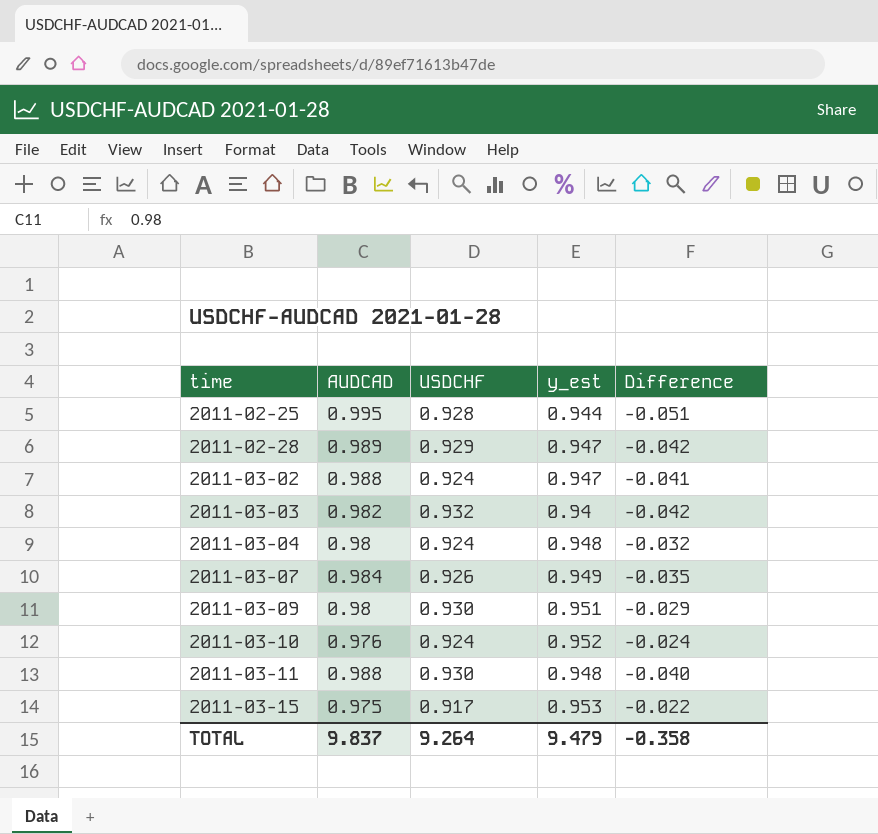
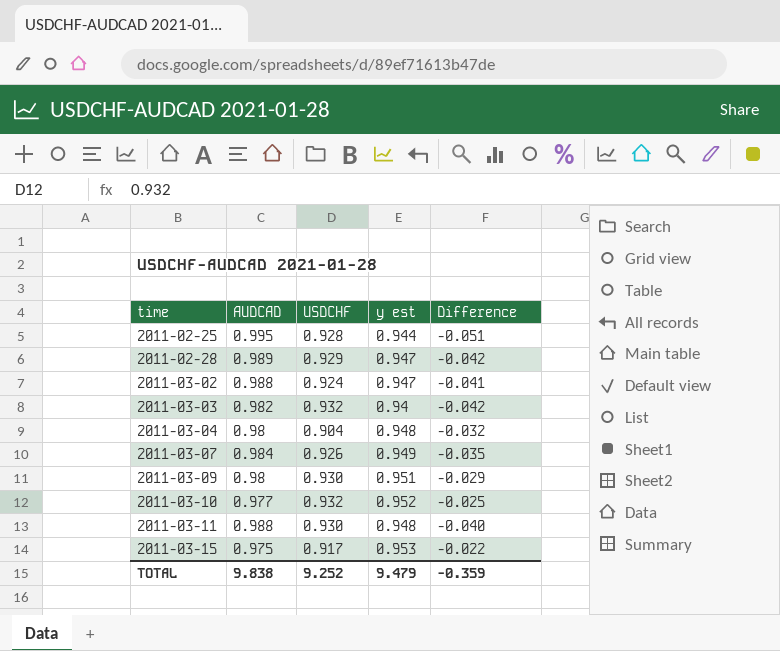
column name: y_est -> y est
2011-03-04 | USDCHF: 0.924 -> 0.904
2011-03-10 | AUDCAD: 0.976 -> 0.977
2011-03-10 | USDCHF: 0.924 -> 0.932
2011-03-10 | Difference: -0.024 -> -0.025
TOTAL | AUDCAD: 9.837 -> 9.838
TOTAL | USDCHF: 9.264 -> 9.252
TOTAL | Difference: -0.358 -> -0.359

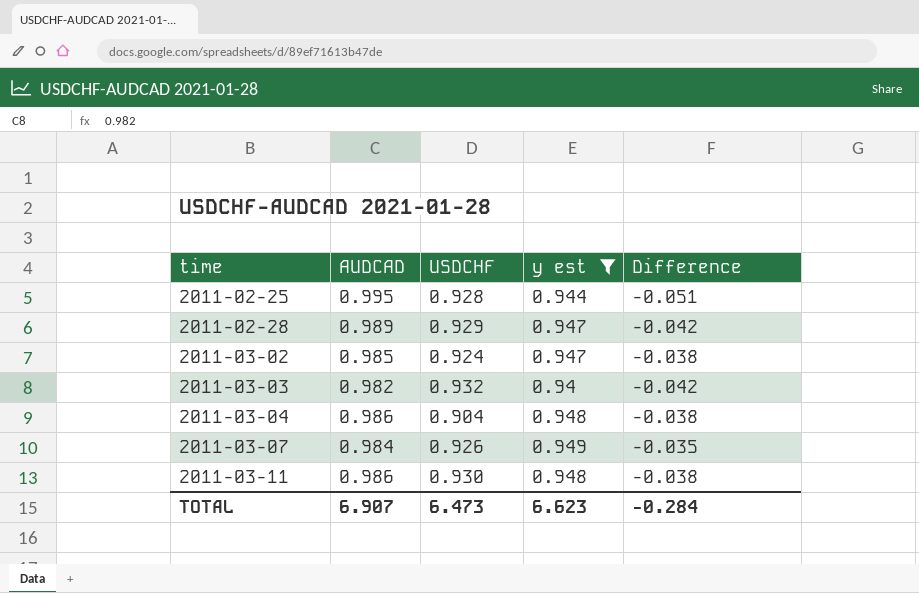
filter: none -> y est <= 0.949
2011-03-02 | AUDCAD: 0.988 -> 0.985
2011-03-02 | Difference: -0.041 -> -0.038
2011-03-04 | AUDCAD: 0.98 -> 0.986
2011-03-04 | Difference: -0.032 -> -0.038
2011-03-11 | AUDCAD: 0.988 -> 0.986
2011-03-11 | Difference: -0.040 -> -0.038
TOTAL | AUDCAD: 9.838 -> 6.907
TOTAL | USDCHF: 9.252 -> 6.473
TOTAL | y est: 9.479 -> 6.623
TOTAL | Difference: -0.359 -> -0.284

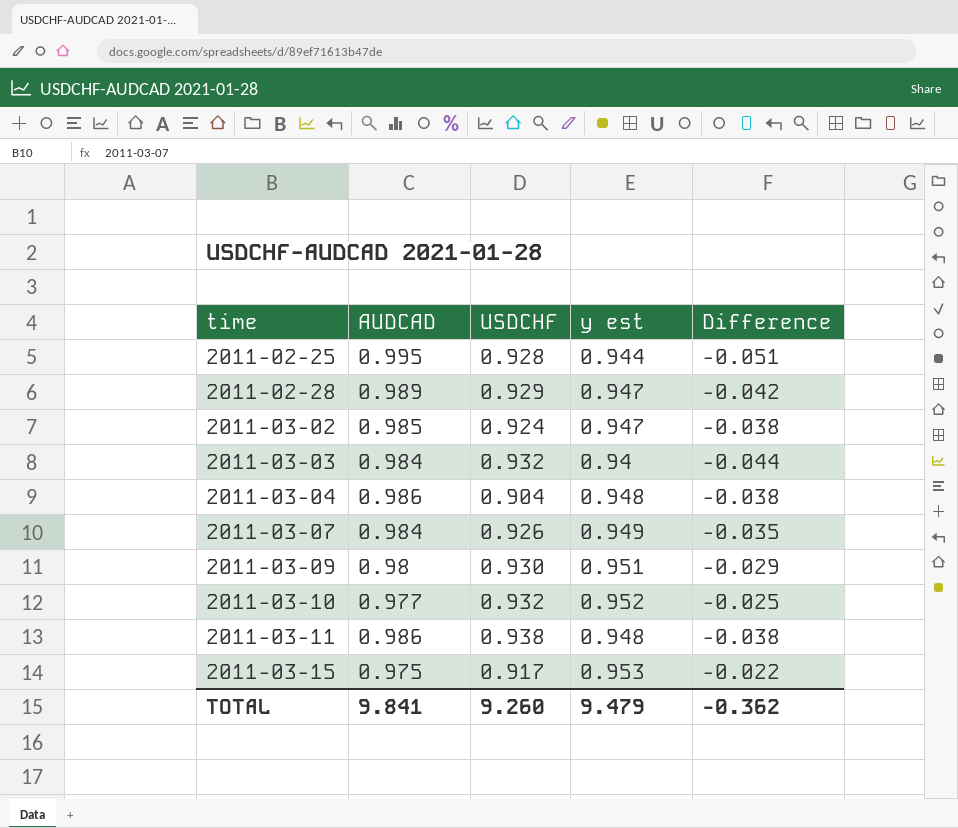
filter: y est <= 0.949 -> none
2011-03-03 | AUDCAD: 0.982 -> 0.984
2011-03-03 | Difference: -0.042 -> -0.044
2011-03-11 | USDCHF: 0.930 -> 0.938
TOTAL | AUDCAD: 6.907 -> 9.841
TOTAL | USDCHF: 6.473 -> 9.260
TOTAL | y est: 6.623 -> 9.479
TOTAL | Difference: -0.284 -> -0.362

